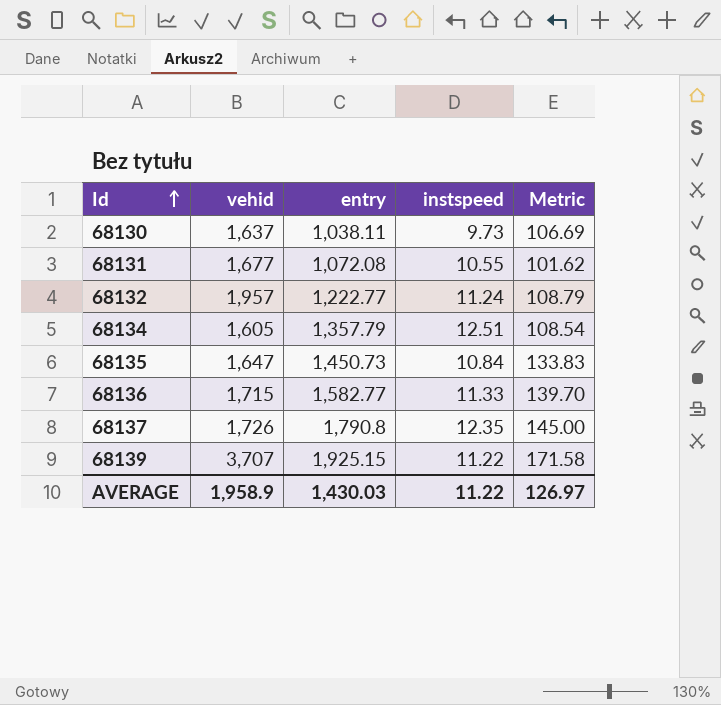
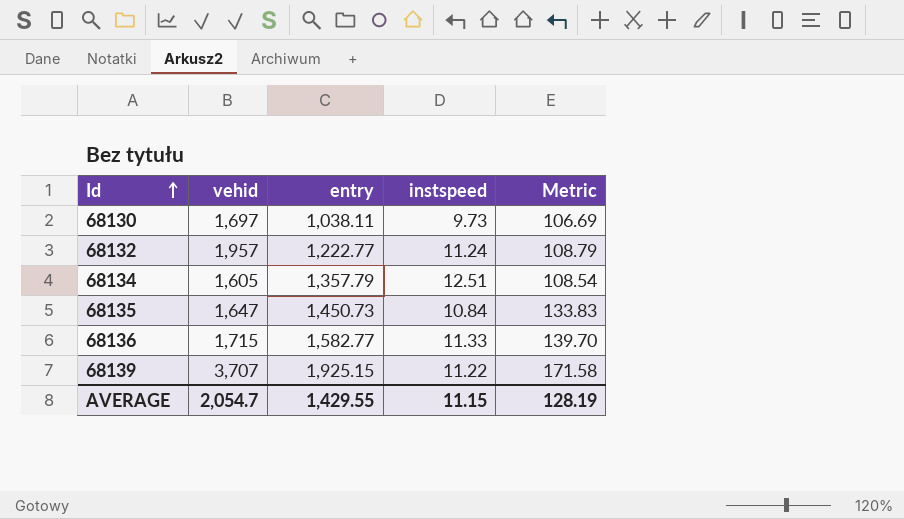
row 68131: 1,677 | 1,072.08 | 10.55 | 101.62 -> none
row 68137: 1,726 | 1,790.8 | 12.35 | 145.00 -> none
68130 | vehid: 1,637 -> 1,697
AVERAGE | vehid: 1,958.9 -> 2,054.7
AVERAGE | entry: 1,430.03 -> 1,429.55
AVERAGE | instspeed: 11.22 -> 11.15
AVERAGE | Metric: 126.97 -> 128.19

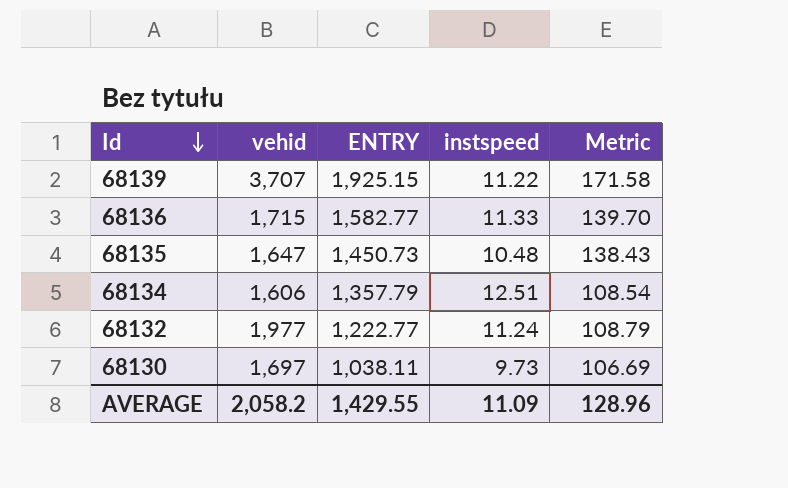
row order: Id ascending -> Id descending
column name: entry -> ENTRY
68135 | instspeed: 10.84 -> 10.48
68135 | Metric: 133.83 -> 138.43
68134 | vehid: 1,605 -> 1,606
68132 | vehid: 1,957 -> 1,977
AVERAGE | vehid: 2,054.7 -> 2,058.2
AVERAGE | instspeed: 11.15 -> 11.09
AVERAGE | Metric: 128.19 -> 128.96

